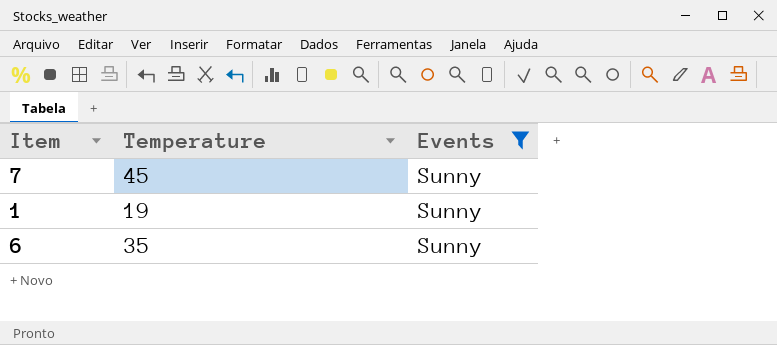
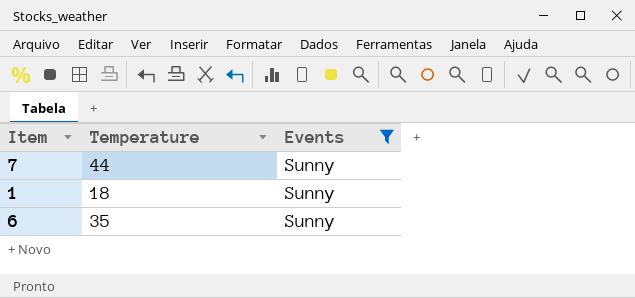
7 | Temperature: 45 -> 44
1 | Temperature: 19 -> 18

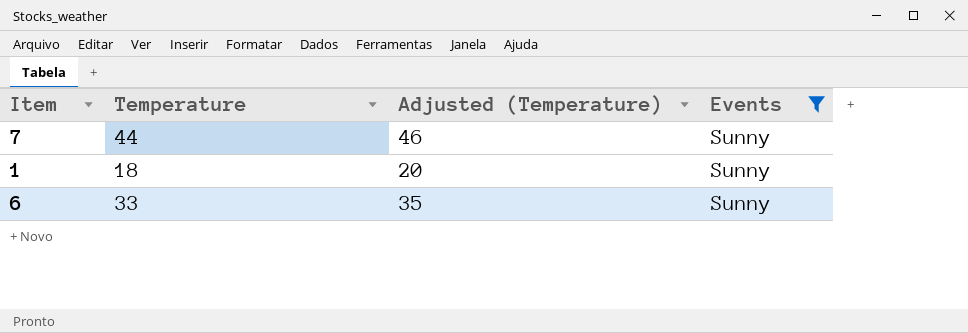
column Adjusted (Temperature) | formula: none -> [Temperature] + 2
6 | Temperature: 35 -> 33

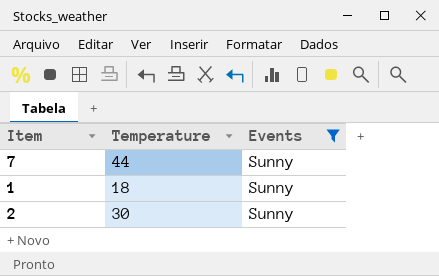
column Adjusted (Temperature) | formula: [Temperature] + 2 -> none
row 6: 33 | 35 | Sunny -> none
row 2: none -> 30 | Sunny

